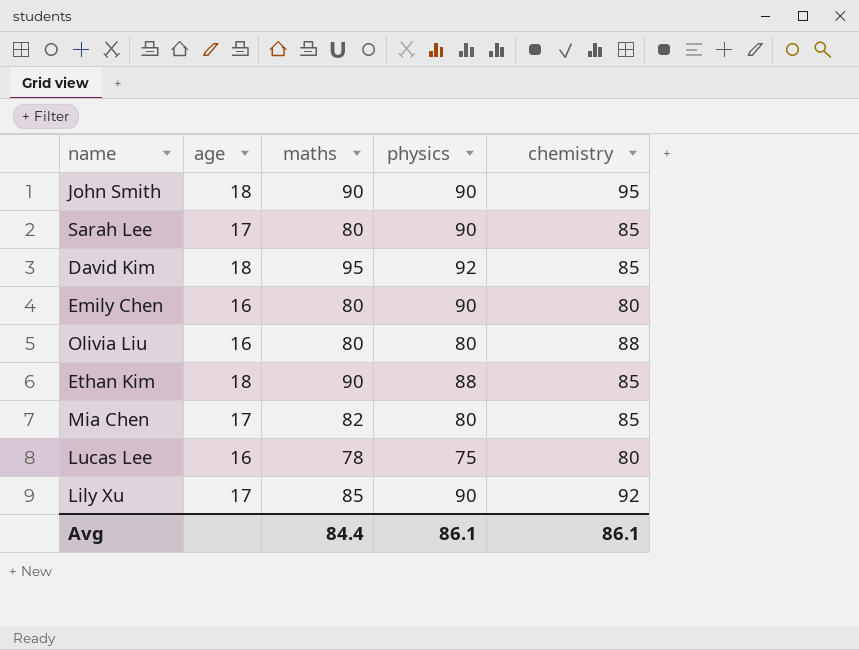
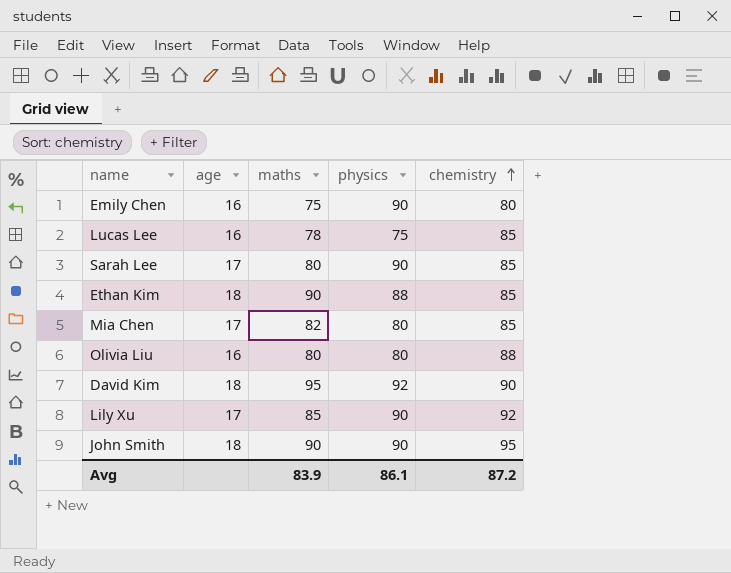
row order: none -> chemistry ascending
Emily Chen | maths: 80 -> 75
Lucas Lee | chemistry: 80 -> 85
David Kim | chemistry: 85 -> 90
Avg | maths: 84.4 -> 83.9
Avg | chemistry: 86.1 -> 87.2

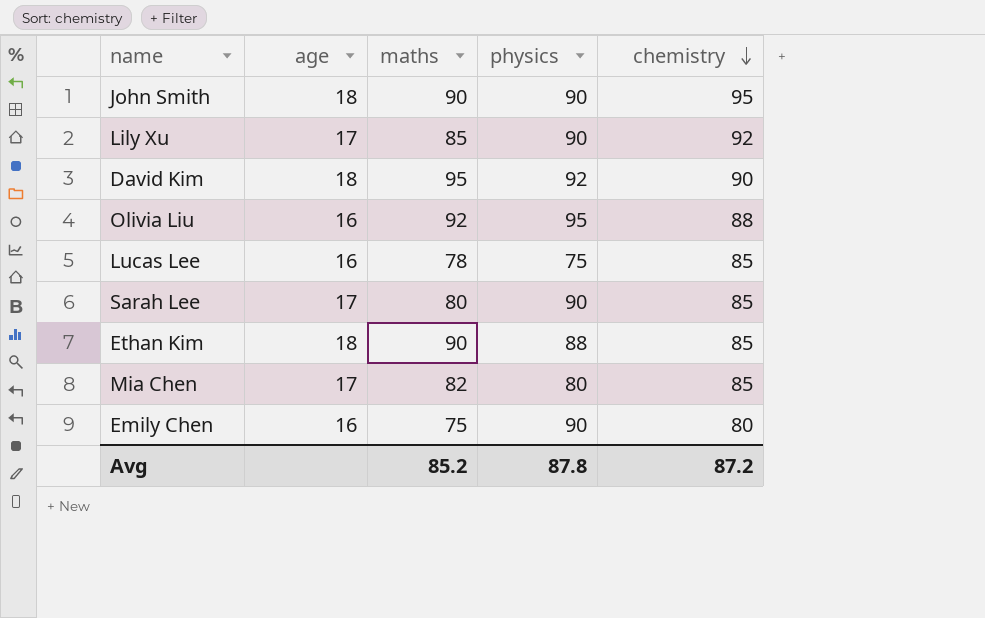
row order: chemistry ascending -> chemistry descending
Olivia Liu | maths: 80 -> 92
Olivia Liu | physics: 80 -> 95
Avg | maths: 83.9 -> 85.2
Avg | physics: 86.1 -> 87.8

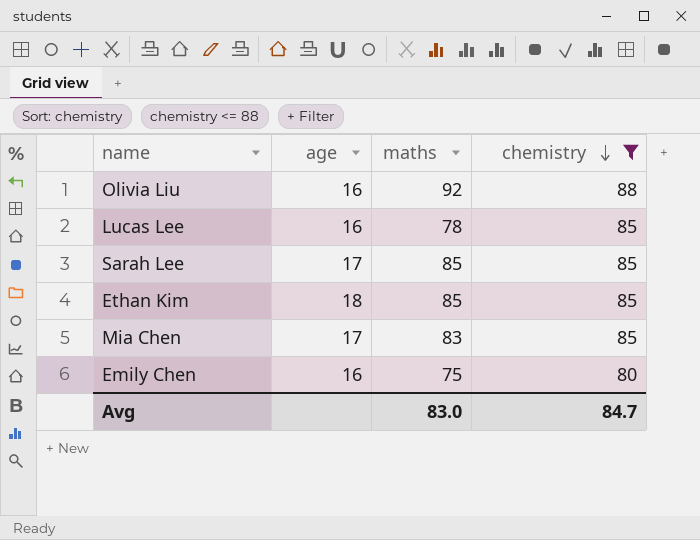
filter: none -> chemistry <= 88
column physics | position: 4 -> none
Sarah Lee | maths: 80 -> 85
Ethan Kim | maths: 90 -> 85
Mia Chen | maths: 82 -> 83
Avg | maths: 85.2 -> 83.0
Avg | chemistry: 87.2 -> 84.7

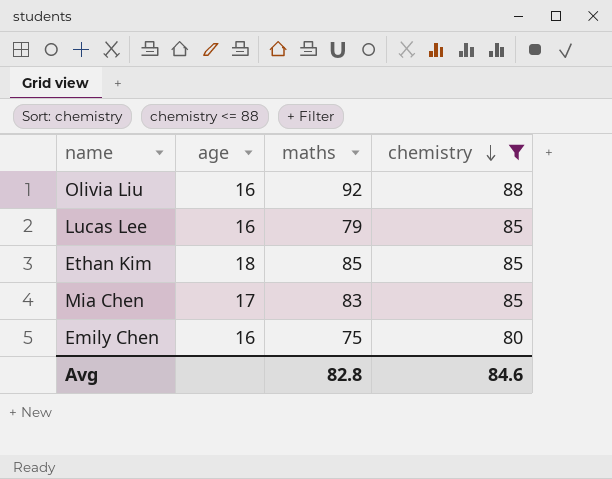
row Sarah Lee: 17 | 85 | 85 -> none
Lucas Lee | maths: 78 -> 79
Avg | maths: 83.0 -> 82.8
Avg | chemistry: 84.7 -> 84.6

